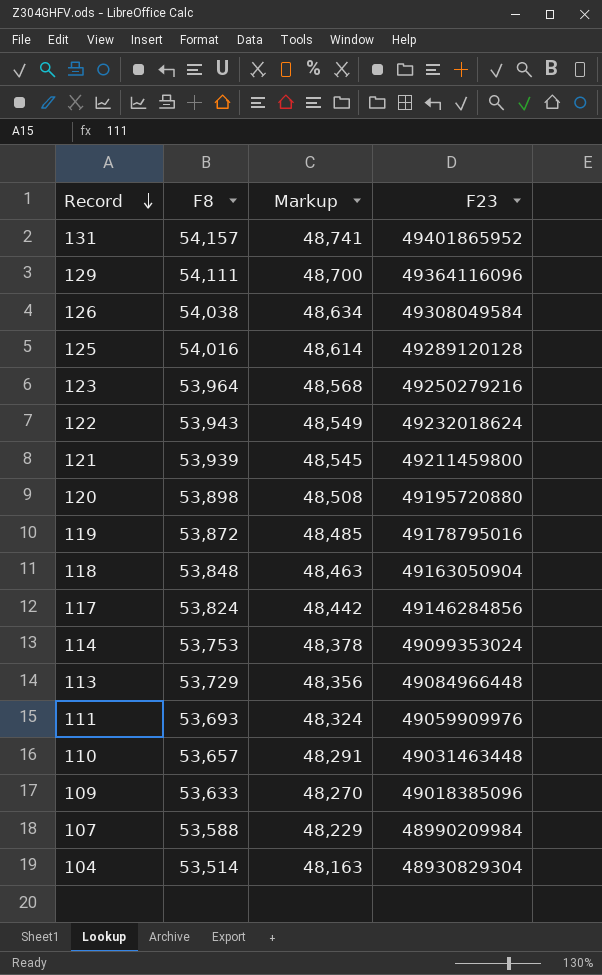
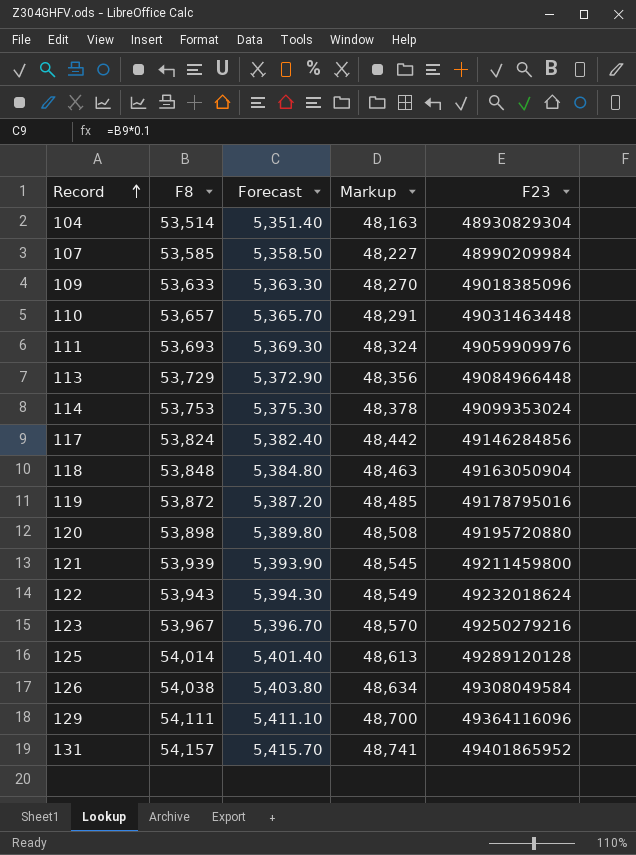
row order: Record descending -> Record ascending
column Forecast | formula: none -> [F8] * 0.1
107 | F8: 53,588 -> 53,585
107 | Markup: 48,229 -> 48,227
123 | F8: 53,964 -> 53,967
123 | Markup: 48,568 -> 48,570
125 | F8: 54,016 -> 54,014
125 | Markup: 48,614 -> 48,613

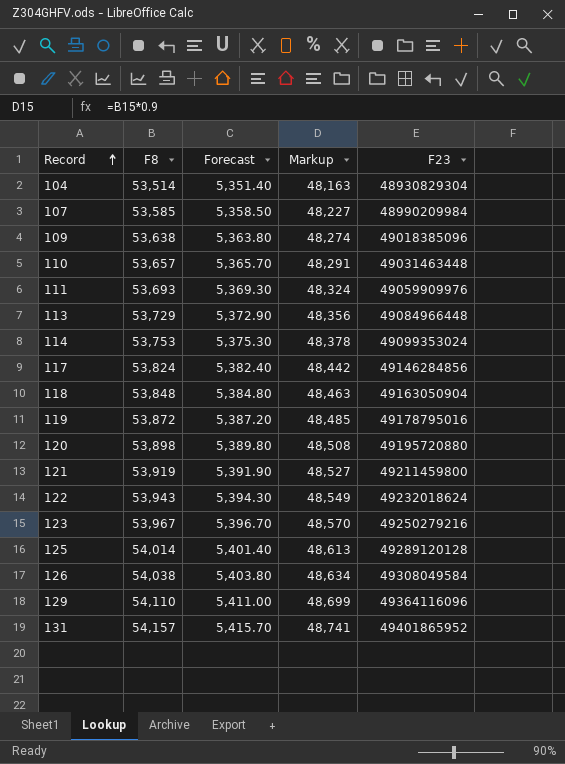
109 | F8: 53,633 -> 53,638
109 | Forecast: 5,363.30 -> 5,363.80
109 | Markup: 48,270 -> 48,274
121 | F8: 53,939 -> 53,919
121 | Forecast: 5,393.90 -> 5,391.90
121 | Markup: 48,545 -> 48,527
129 | F8: 54,111 -> 54,110
129 | Forecast: 5,411.10 -> 5,411.00
129 | Markup: 48,700 -> 48,699

